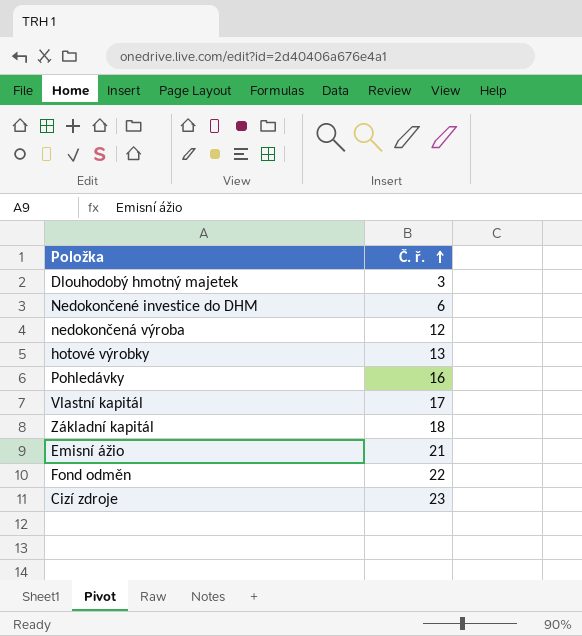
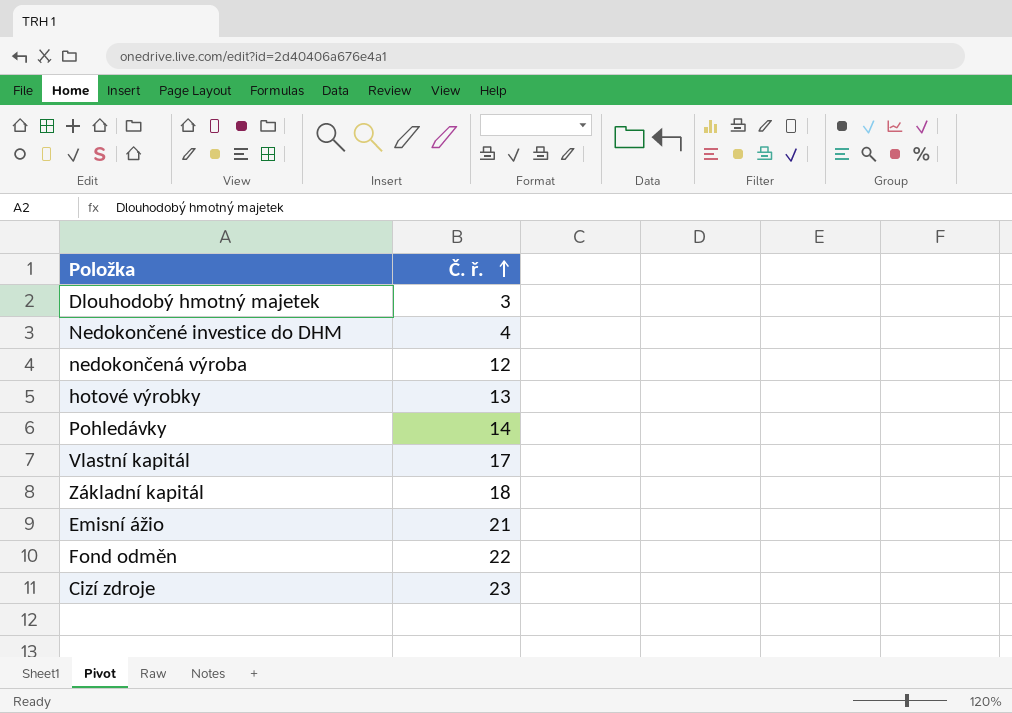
Nedokončené investice do DHM | Č. ř.: 6 -> 4
Pohledávky | Č. ř.: 16 -> 14

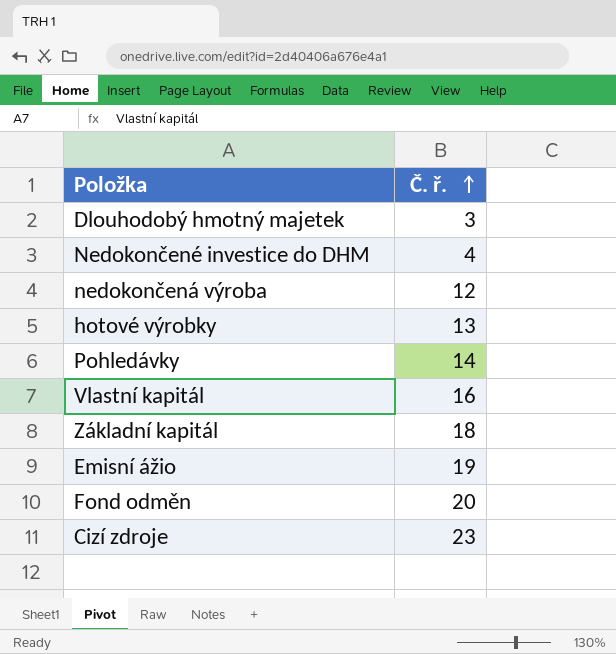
Vlastní kapitál | Č. ř.: 17 -> 16
Emisní ážio | Č. ř.: 21 -> 19
Fond odměn | Č. ř.: 22 -> 20

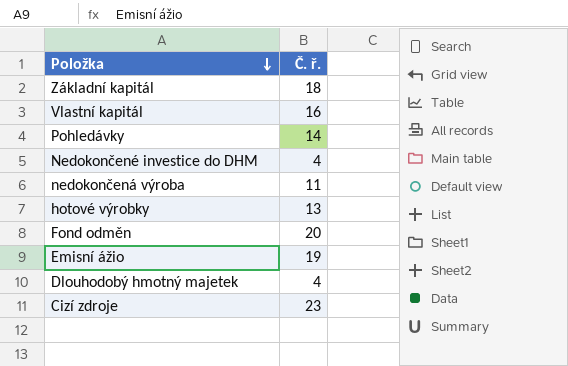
row order: Č. ř. ascending -> Položka descending
nedokončená výroba | Č. ř.: 12 -> 11
Dlouhodobý hmotný majetek | Č. ř.: 3 -> 4

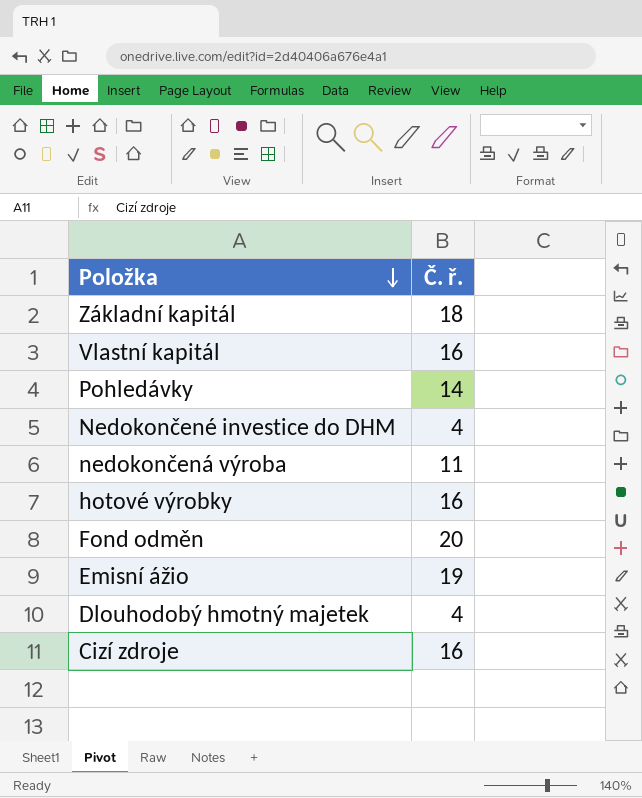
hotové výrobky | Č. ř.: 13 -> 16
Cizí zdroje | Č. ř.: 23 -> 16

